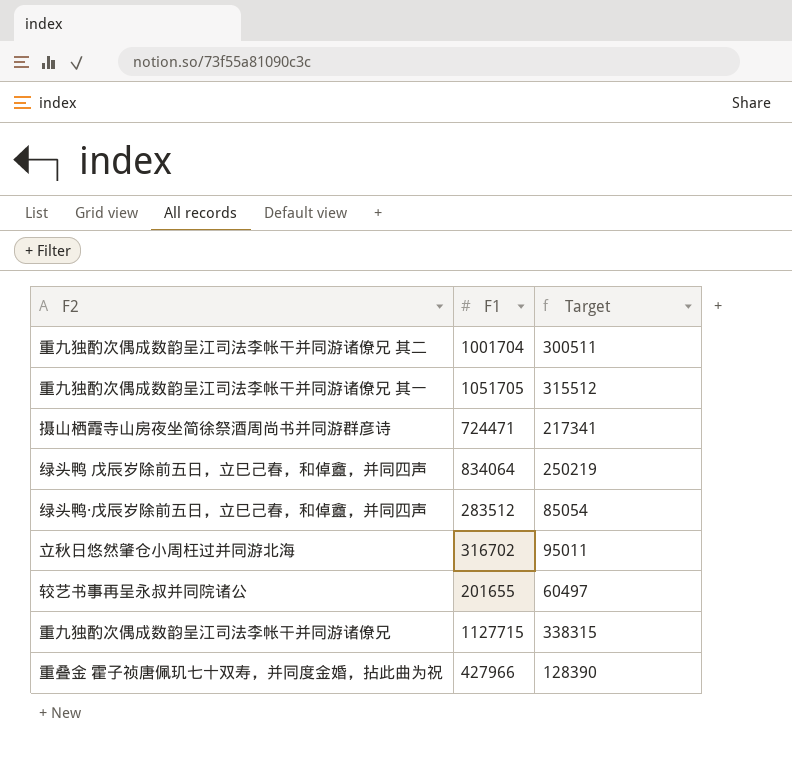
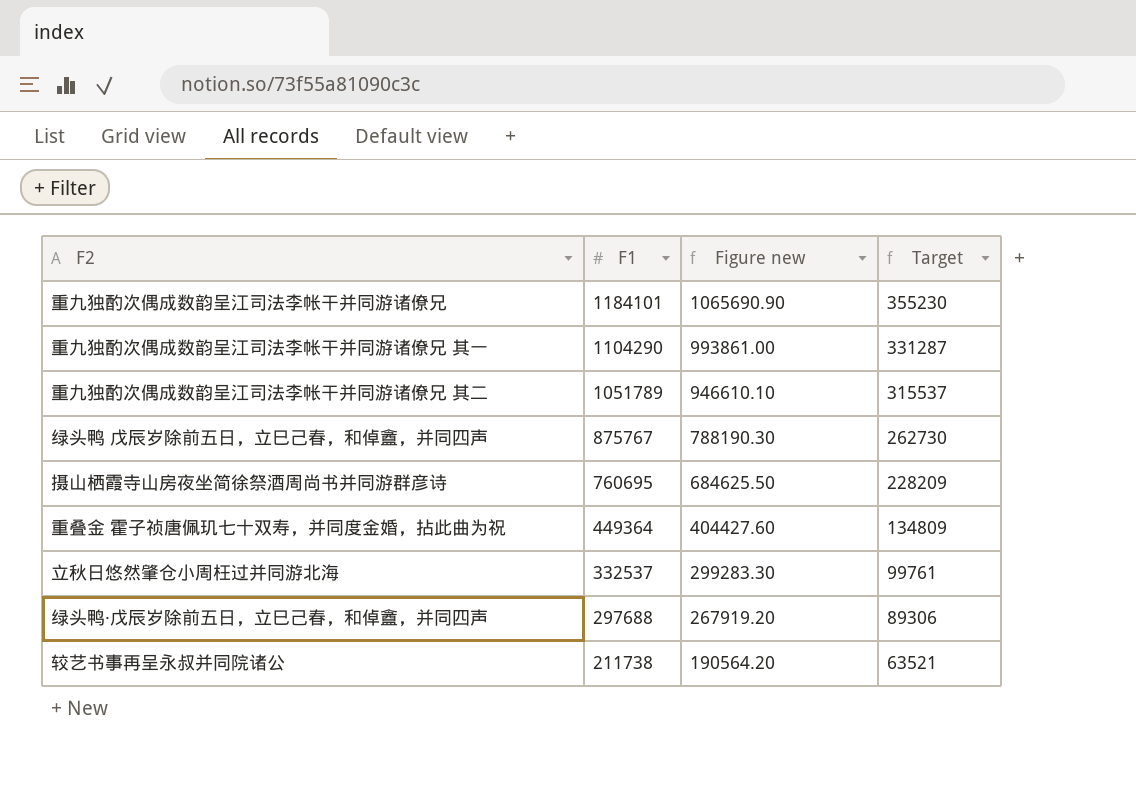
row order: none -> F1 descending
column Figure new | formula: none -> [F1] * 0.9
重九独酌次偶成数韵呈江司法李帐干并同游诸僚兄 | F1: 1127715 -> 1184101
重九独酌次偶成数韵呈江司法李帐干并同游诸僚兄 | Target: 338315 -> 355230
重九独酌次偶成数韵呈江司法李帐干并同游诸僚兄 其一 | F1: 1051705 -> 1104290
重九独酌次偶成数韵呈江司法李帐干并同游诸僚兄 其一 | Target: 315512 -> 331287
重九独酌次偶成数韵呈江司法李帐干并同游诸僚兄 其二 | F1: 1001704 -> 1051789
重九独酌次偶成数韵呈江司法李帐干并同游诸僚兄 其二 | Target: 300511 -> 315537
绿头鸭 戊辰岁除前五日，立巳己春，和倬盦，并同四声 | F1: 834064 -> 875767
绿头鸭 戊辰岁除前五日，立巳己春，和倬盦，并同四声 | Target: 250219 -> 262730
摄山栖霞寺山房夜坐简徐祭酒周尚书并同游群彦诗 | F1: 724471 -> 760695
摄山栖霞寺山房夜坐简徐祭酒周尚书并同游群彦诗 | Target: 217341 -> 228209
重叠金 霍子祯唐佩玑七十双寿，并同度金婚，拈此曲为祝 | F1: 427966 -> 449364
重叠金 霍子祯唐佩玑七十双寿，并同度金婚，拈此曲为祝 | Target: 128390 -> 134809
立秋日悠然肇仓小周枉过并同游北海 | F1: 316702 -> 332537
立秋日悠然肇仓小周枉过并同游北海 | Target: 95011 -> 99761
绿头鸭·戊辰岁除前五日，立巳己春，和倬盦，并同四声 | F1: 283512 -> 297688
绿头鸭·戊辰岁除前五日，立巳己春，和倬盦，并同四声 | Target: 85054 -> 89306
较艺书事再呈永叔并同院诸公 | F1: 201655 -> 211738
较艺书事再呈永叔并同院诸公 | Target: 60497 -> 63521

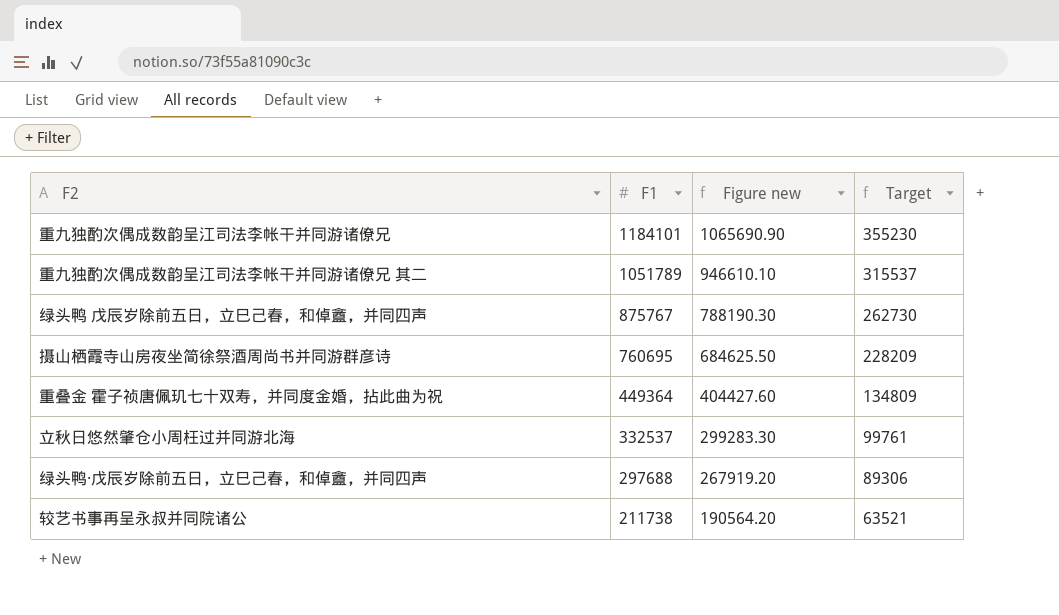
row 重九独酌次偶成数韵呈江司法李帐干并同游诸僚兄 其一: 1104290 | 993861.00 | 331287 -> none

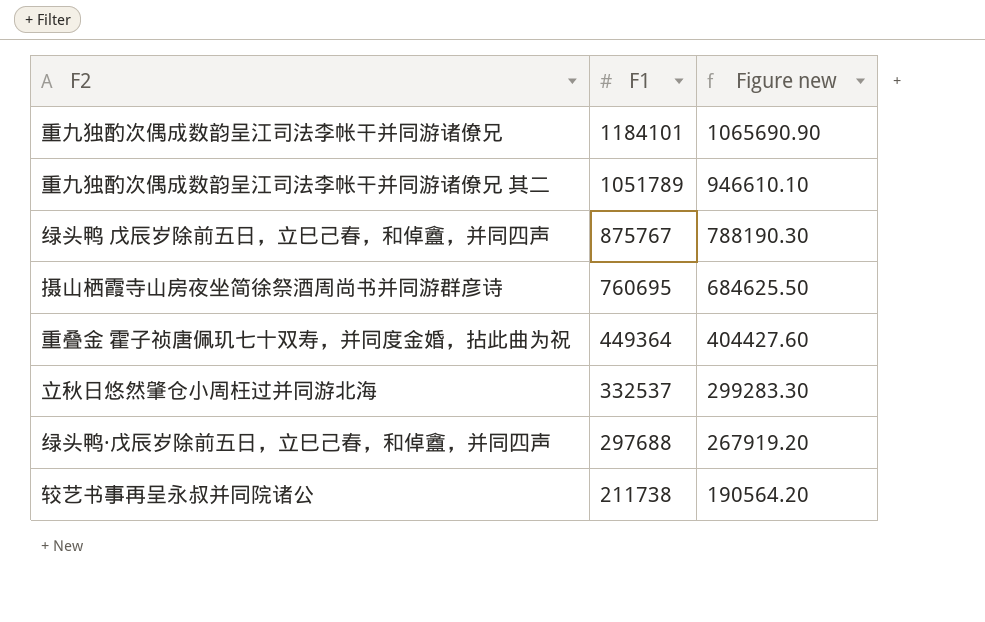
column Target | formula: [F1] * 0.3 -> none

